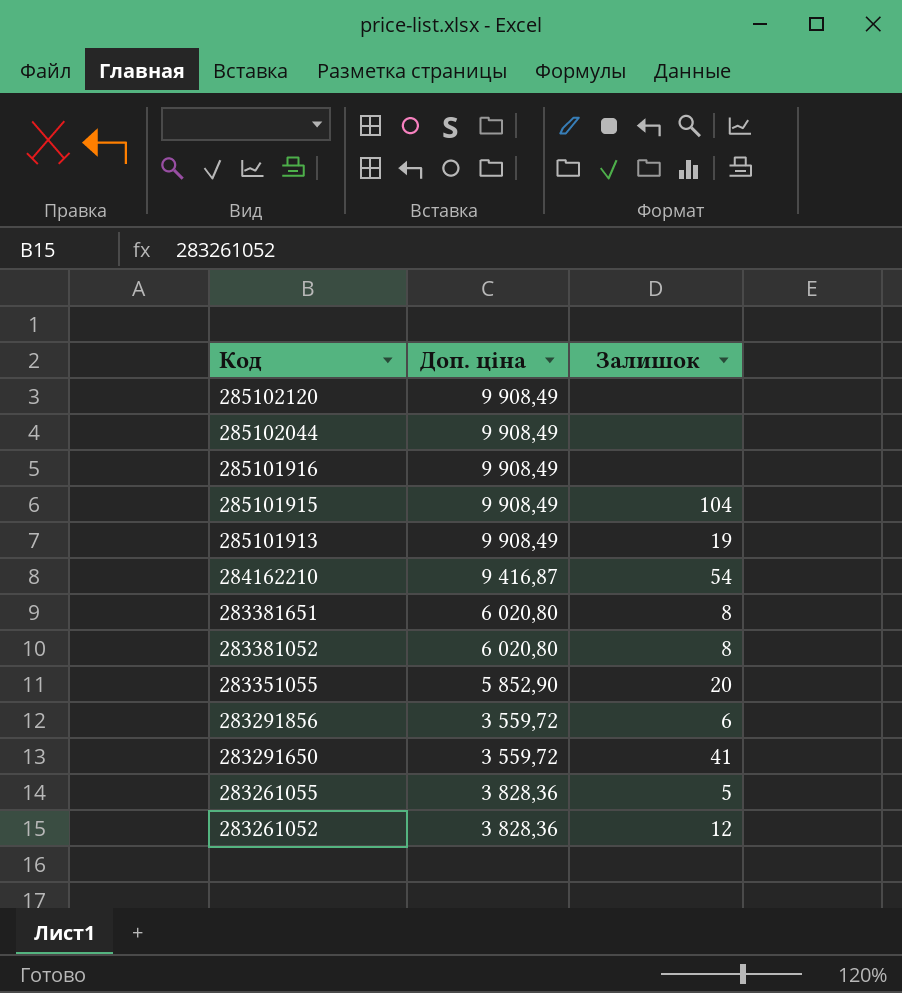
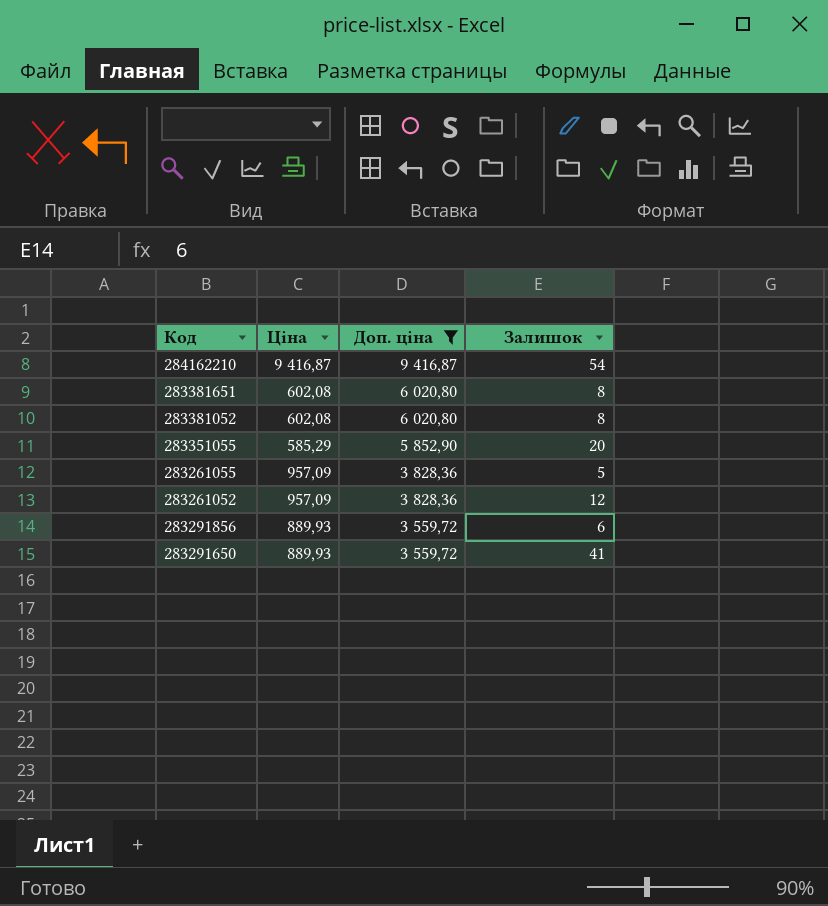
filter: none -> Доп. ціна != 9 908,49
row order: Код descending -> Доп. ціна descending
column Ціна | position: none -> 2

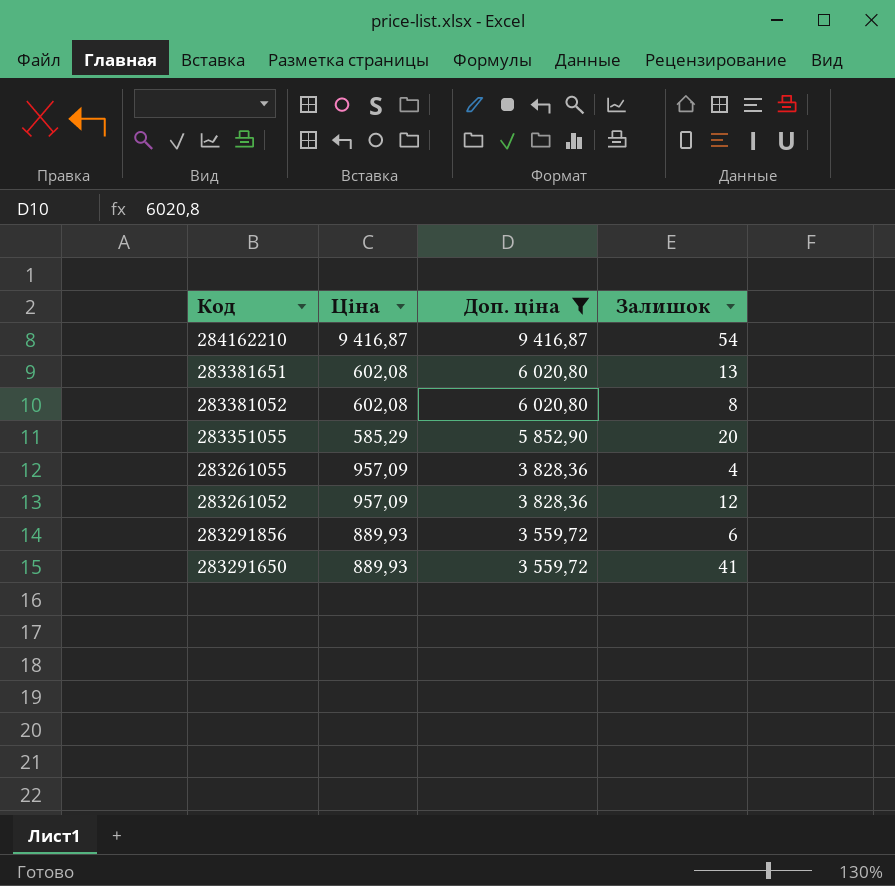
283381651 | Залишок: 8 -> 13
283261055 | Залишок: 5 -> 4

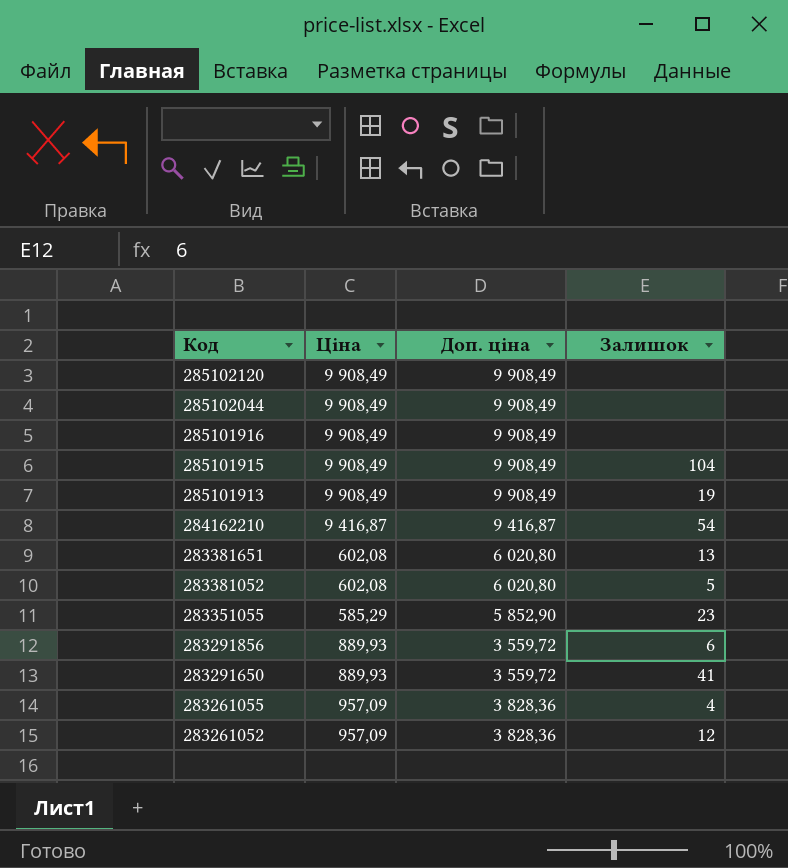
filter: Доп. ціна != 9 908,49 -> none
row order: Доп. ціна descending -> Код descending
283381052 | Залишок: 8 -> 5
283351055 | Залишок: 20 -> 23

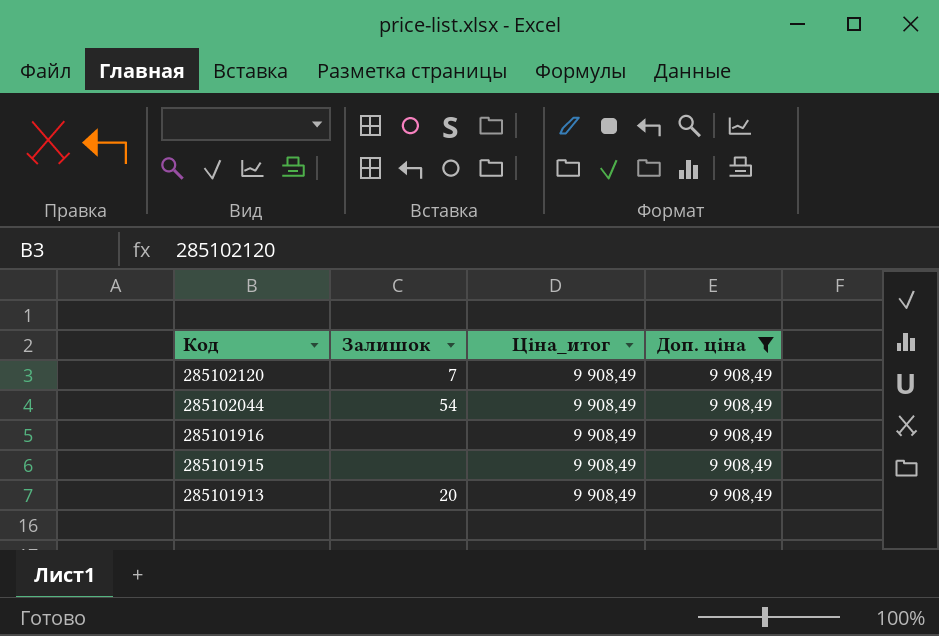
filter: none -> Доп. ціна = 9 908,49
column Залишок | position: 4 -> 2
column name: Ціна -> Ціна_итог
285102120 | Залишок: none -> 7
285102044 | Залишок: none -> 54
285101915 | Залишок: 104 -> none
285101913 | Залишок: 19 -> 20

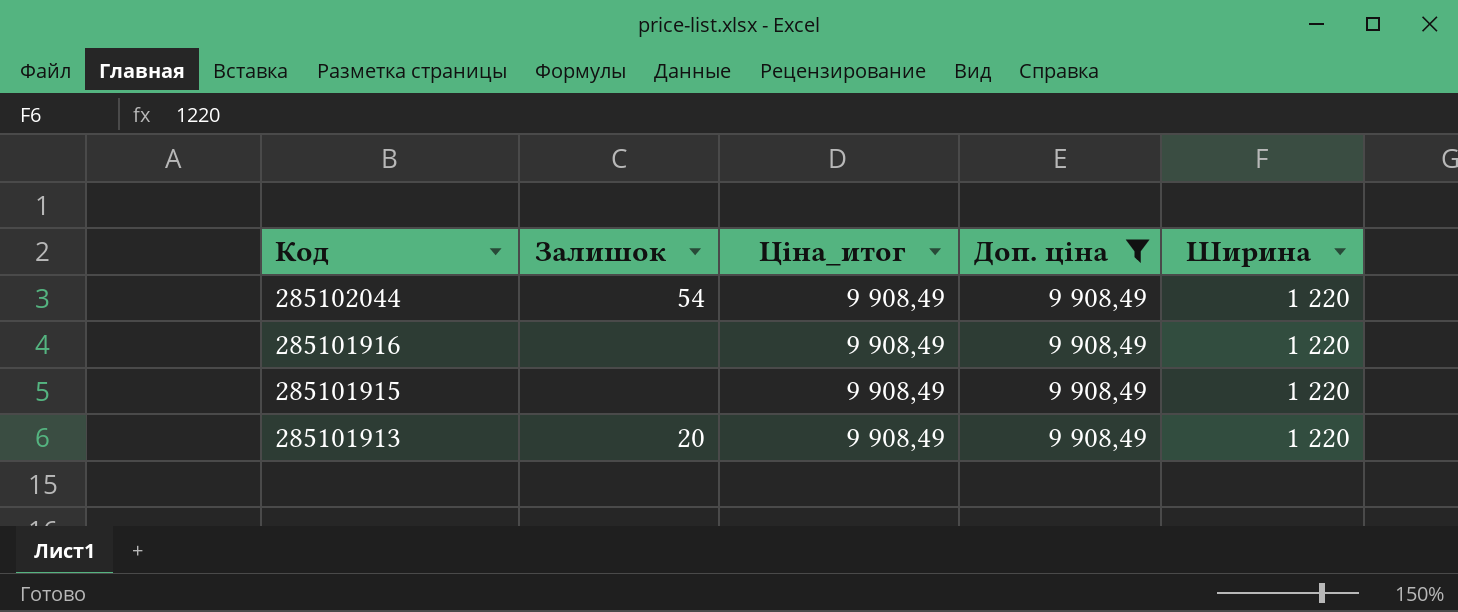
column Ширина | position: none -> 5
row 285102120: 7 | 9 908,49 | 9 908,49 -> none

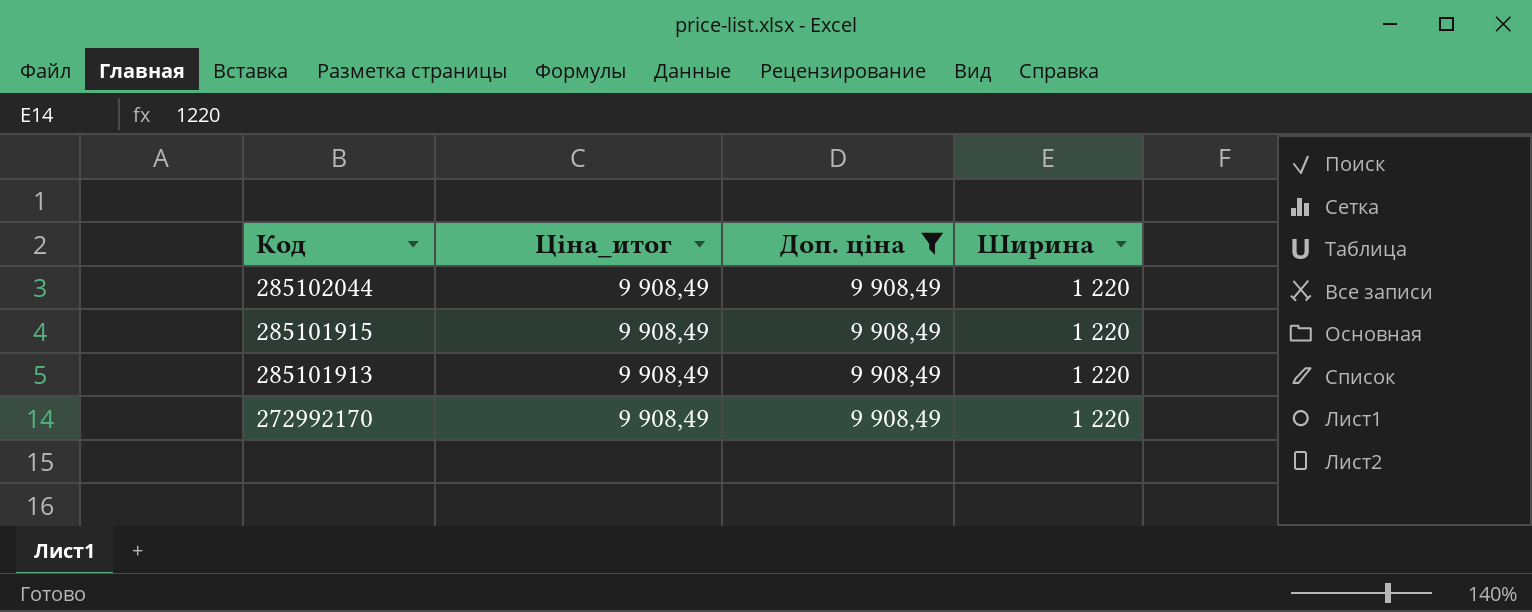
column Залишок | position: 2 -> none
row 285101916: none | 9 908,49 | 9 908,49 | 1 220 -> none
row 272992170: none -> 9 908,49 | 9 908,49 | 1 220

